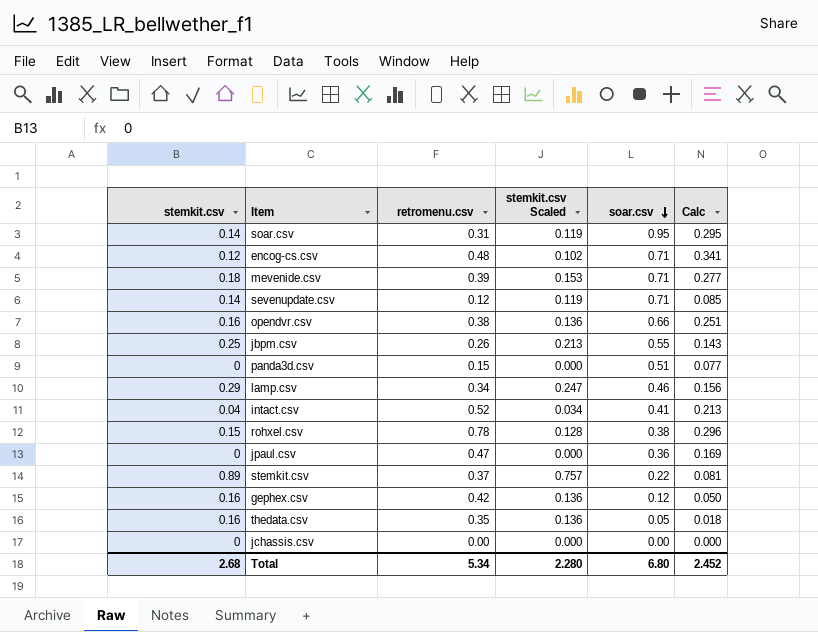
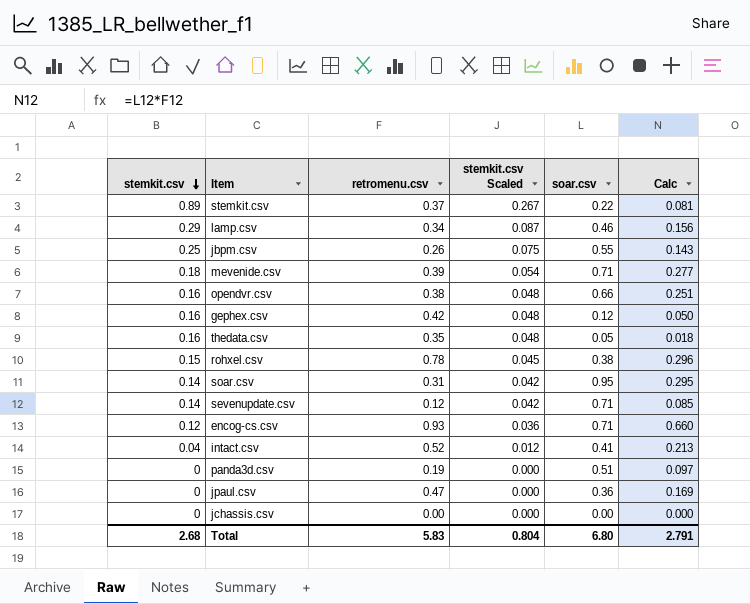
row order: soar.csv descending -> stemkit.csv descending
column stemkit.csv Scaled | formula: [stemkit.csv] * 0.85 -> [stemkit.csv] * 0.3
encog-cs.csv | retromenu.csv: 0.48 -> 0.93
encog-cs.csv | Calc: 0.341 -> 0.660
panda3d.csv | retromenu.csv: 0.15 -> 0.19
panda3d.csv | Calc: 0.077 -> 0.097
Total | retromenu.csv: 5.34 -> 5.83
Total | stemkit.csv Scaled: 2.280 -> 0.804
Total | Calc: 2.452 -> 2.791

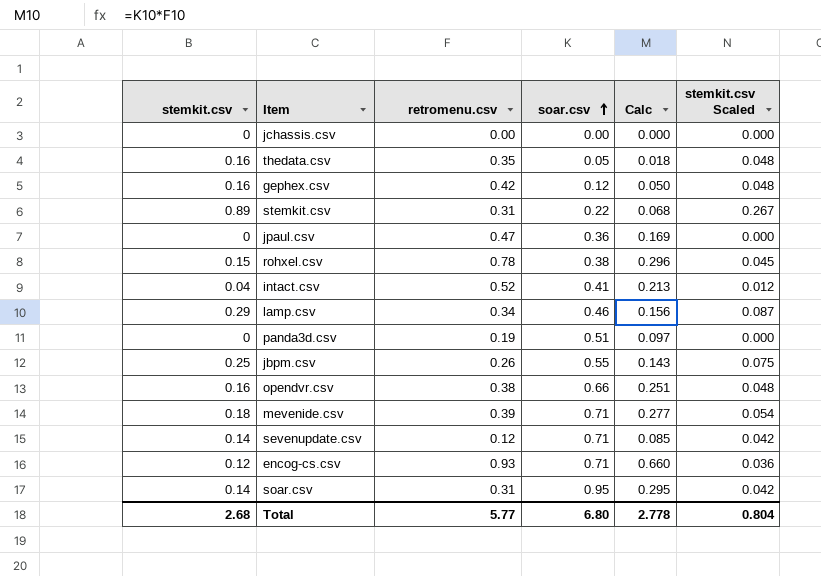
row order: stemkit.csv descending -> soar.csv ascending
column stemkit.csv Scaled | position: 4 -> 6
stemkit.csv | retromenu.csv: 0.37 -> 0.31
stemkit.csv | Calc: 0.081 -> 0.068
Total | retromenu.csv: 5.83 -> 5.77
Total | Calc: 2.791 -> 2.778

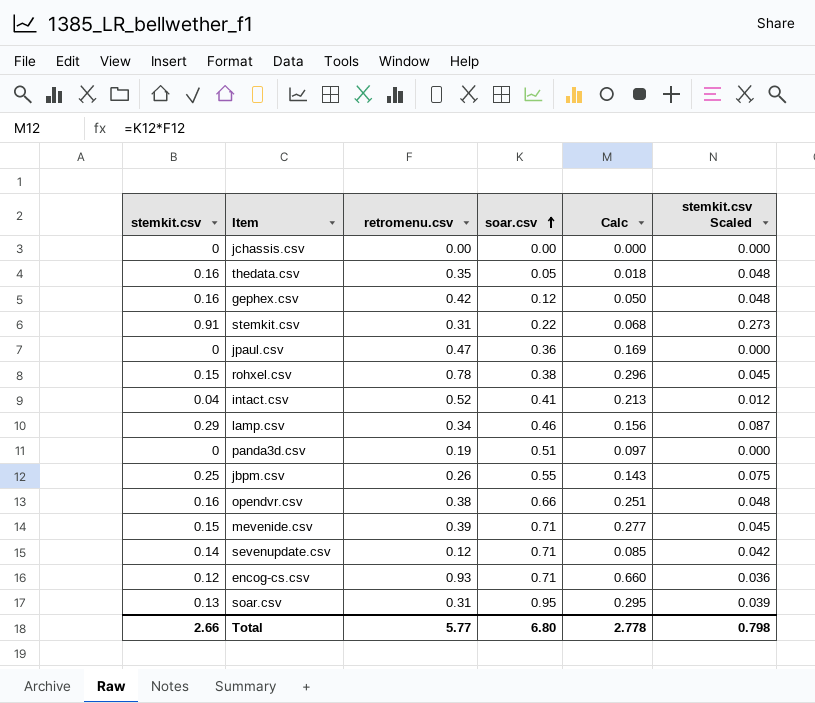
stemkit.csv | stemkit.csv: 0.89 -> 0.91
stemkit.csv | stemkit.csv Scaled: 0.267 -> 0.273
mevenide.csv | stemkit.csv: 0.18 -> 0.15
mevenide.csv | stemkit.csv Scaled: 0.054 -> 0.045
soar.csv | stemkit.csv: 0.14 -> 0.13
soar.csv | stemkit.csv Scaled: 0.042 -> 0.039
Total | stemkit.csv: 2.68 -> 2.66
Total | stemkit.csv Scaled: 0.804 -> 0.798

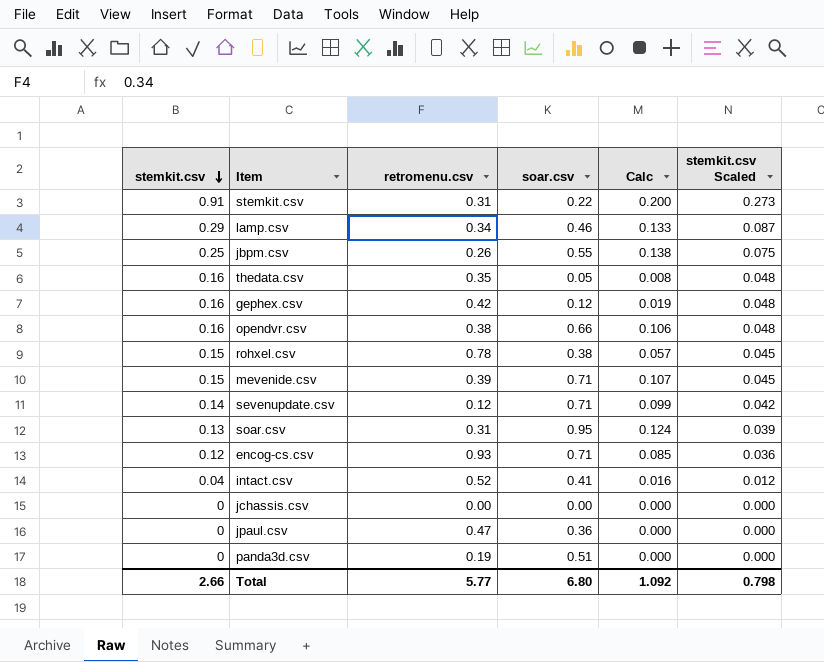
row order: soar.csv ascending -> stemkit.csv descending
column Calc | formula: [retromenu.csv] * [soar.csv] -> [stemkit.csv] * [soar.csv]
Total | Calc: 2.778 -> 1.092

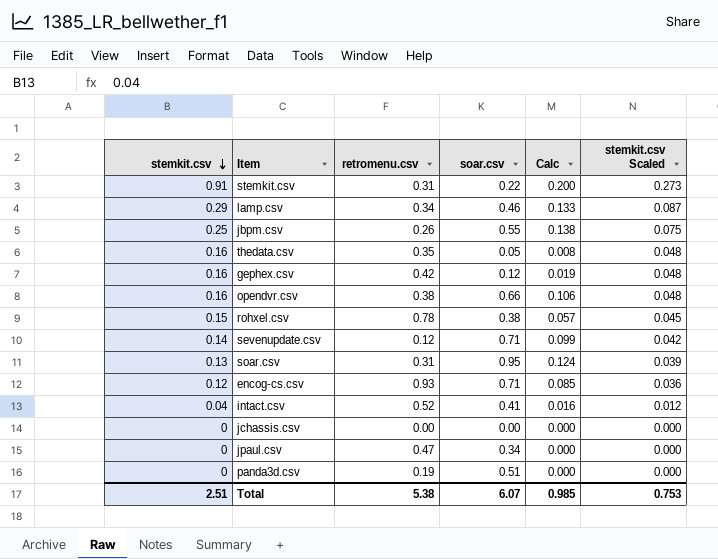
row mevenide.csv: 0.15 | 0.39 | 0.71 | 0.107 | 0.045 -> none
jpaul.csv | soar.csv: 0.36 -> 0.34
Total | stemkit.csv: 2.66 -> 2.51
Total | retromenu.csv: 5.77 -> 5.38
Total | soar.csv: 6.80 -> 6.07
Total | Calc: 1.092 -> 0.985
Total | stemkit.csv Scaled: 0.798 -> 0.753

